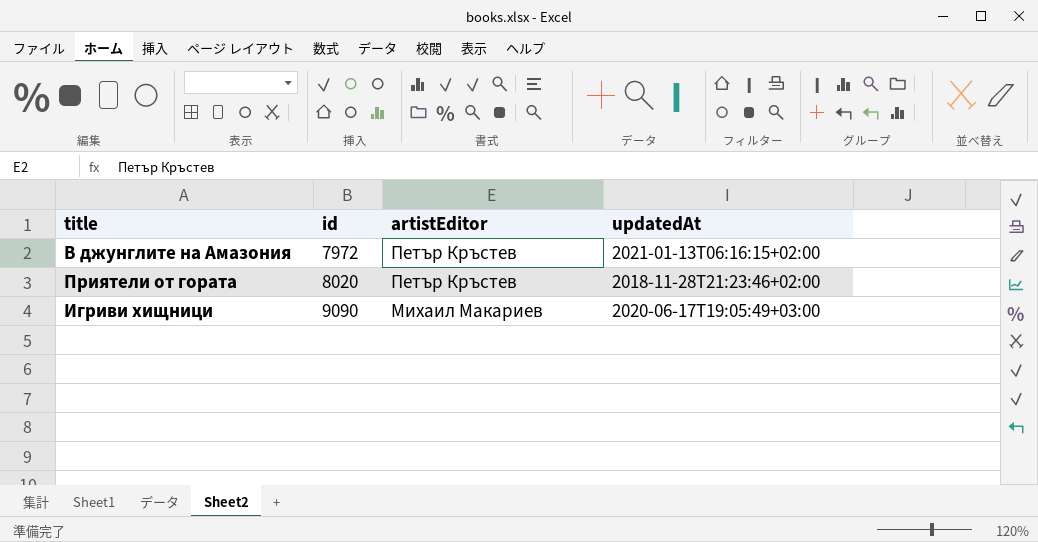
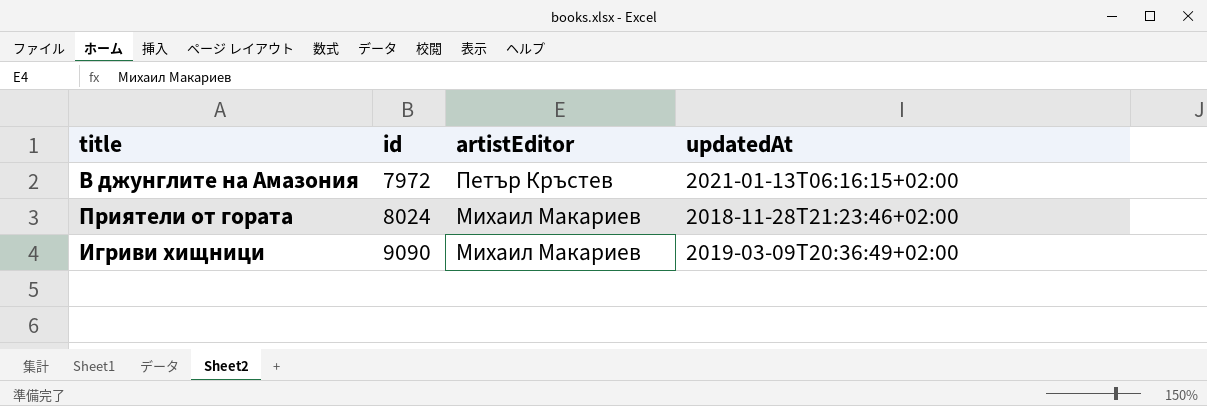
Приятели от гората | id: 8020 -> 8024
Приятели от гората | artistEditor: Петър Кръстев -> Михаил Макариев
Игриви хищници | updatedAt: 2020-06-17T19:05:49+03:00 -> 2019-03-09T20:36:49+02:00

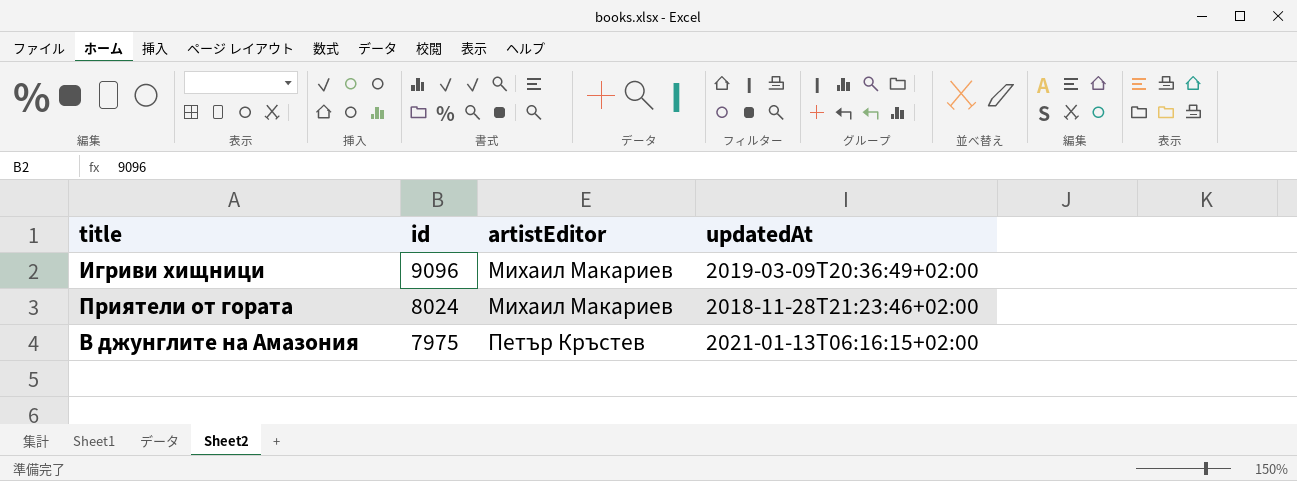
row order: id ascending -> id descending
Игриви хищници | id: 9090 -> 9096
В джунглите на Амазония | id: 7972 -> 7975

